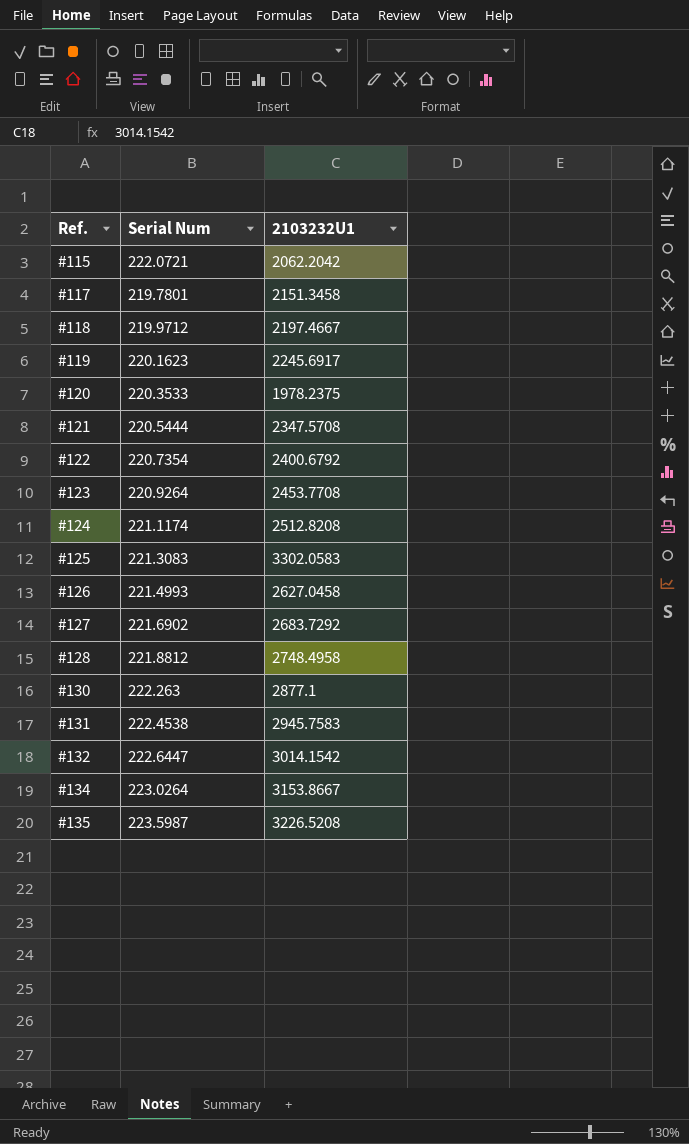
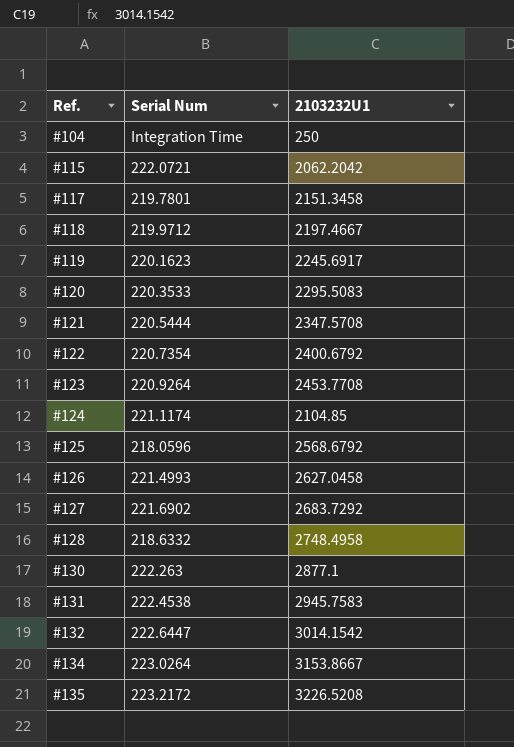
row #104: none -> Integration Time | 250
#120 | 2103232U1: 1978.2375 -> 2295.5083
#124 | 2103232U1: 2512.8208 -> 2104.85
#125 | Serial Num: 221.3083 -> 218.0596
#125 | 2103232U1: 3302.0583 -> 2568.6792
#128 | Serial Num: 221.8812 -> 218.6332
#135 | Serial Num: 223.5987 -> 223.2172

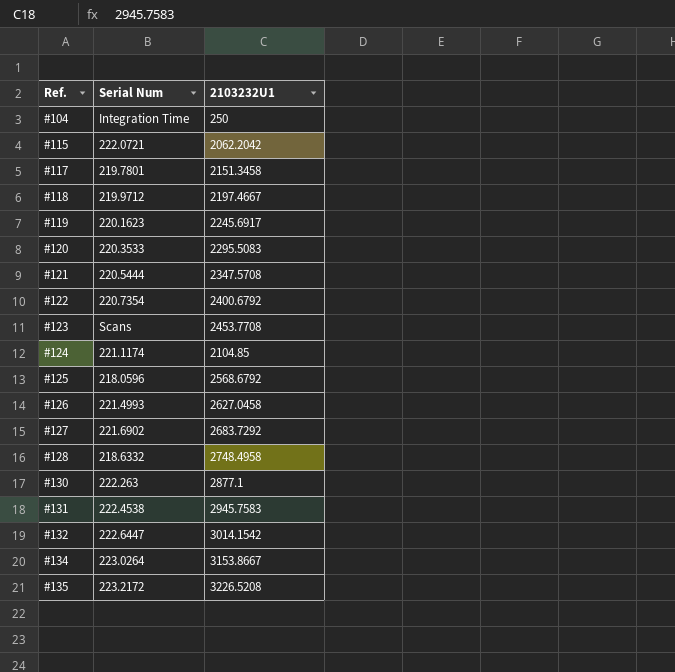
#123 | Serial Num: 220.9264 -> Scans

